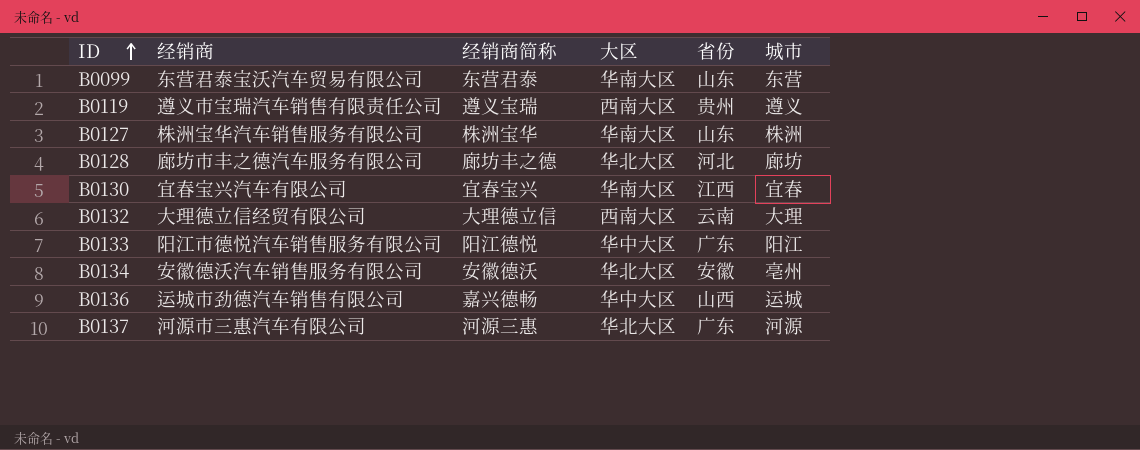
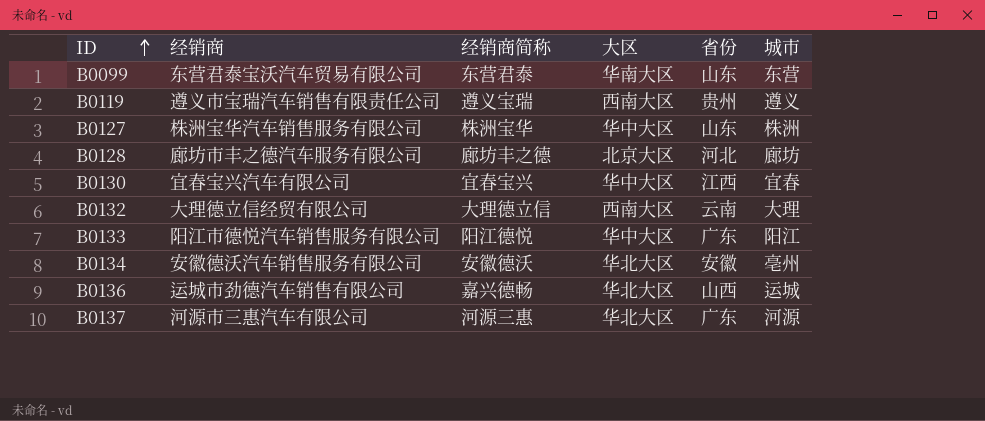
B0127 | 大区: 华南大区 -> 华中大区
B0128 | 大区: 华北大区 -> 北京大区
B0130 | 大区: 华南大区 -> 华中大区
B0136 | 大区: 华中大区 -> 华北大区

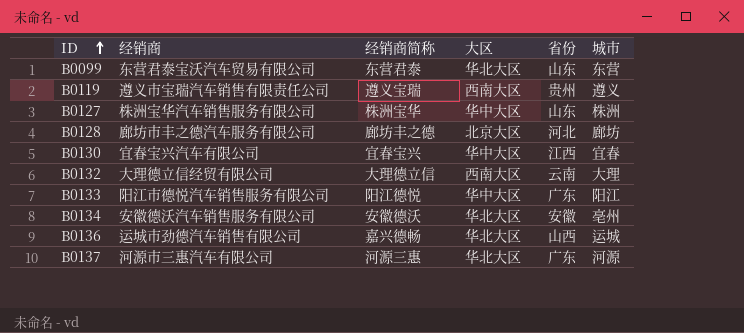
B0099 | 大区: 华南大区 -> 华北大区

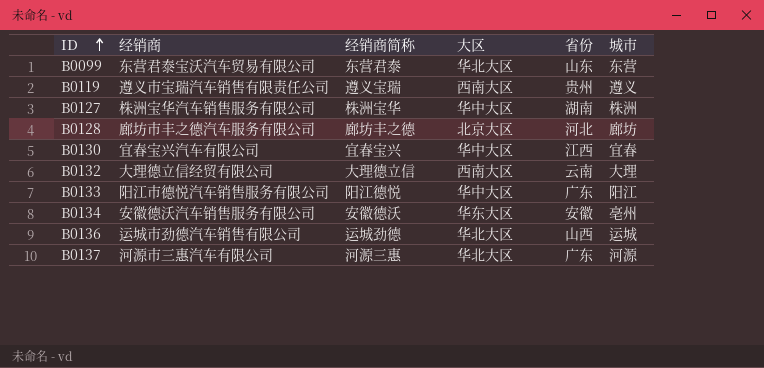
B0127 | 省份: 山东 -> 湖南
B0134 | 大区: 华北大区 -> 华东大区
B0136 | 经销商简称: 嘉兴德畅 -> 运城劲德

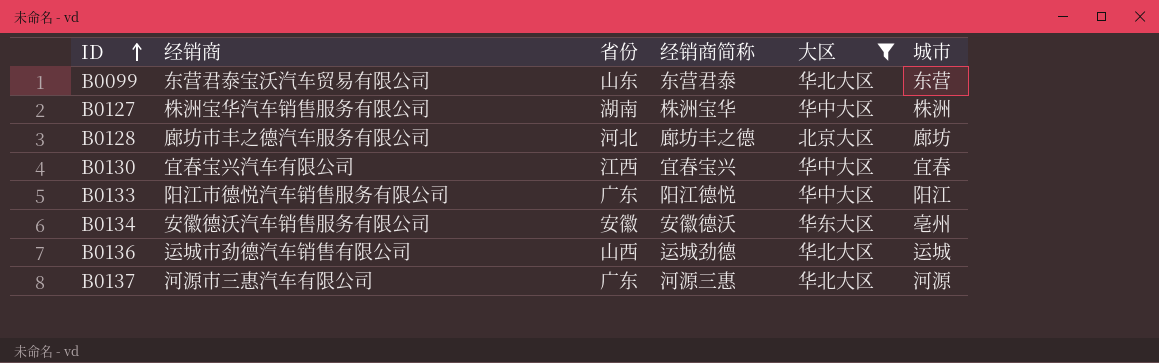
filter: none -> 大区 != 西南大区
column 省份 | position: 5 -> 3

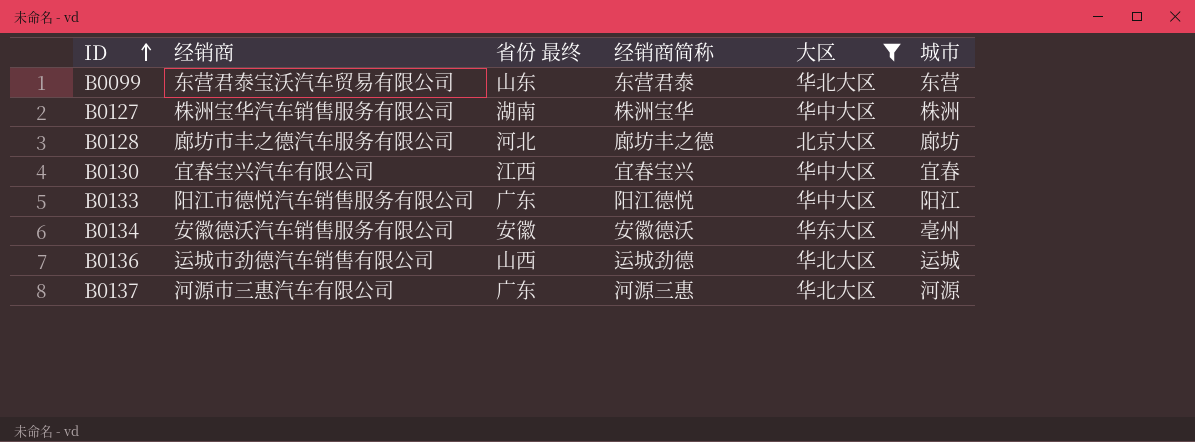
column name: 省份 -> 省份 最终

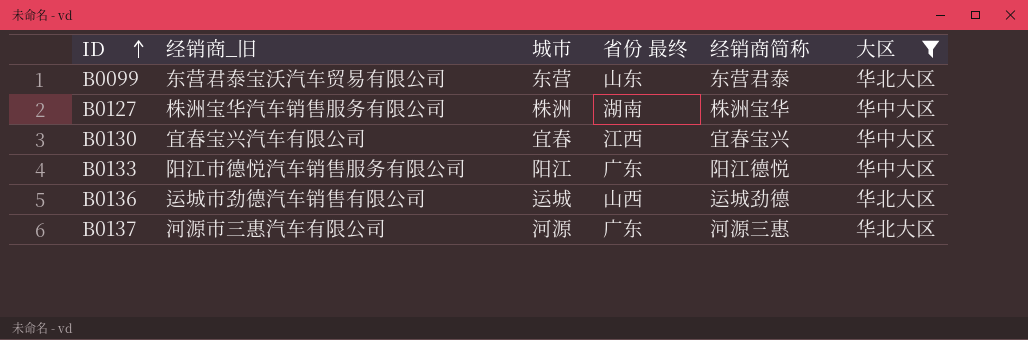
column name: 经销商 -> 经销商_旧
column 城市 | position: 6 -> 3
row B0128: 廊坊市丰之德汽车服务有限公司 | 河北 | 廊坊丰之德 | 北京大区 | 廊坊 -> none
row B0134: 安徽德沃汽车销售服务有限公司 | 安徽 | 安徽德沃 | 华东大区 | 亳州 -> none

